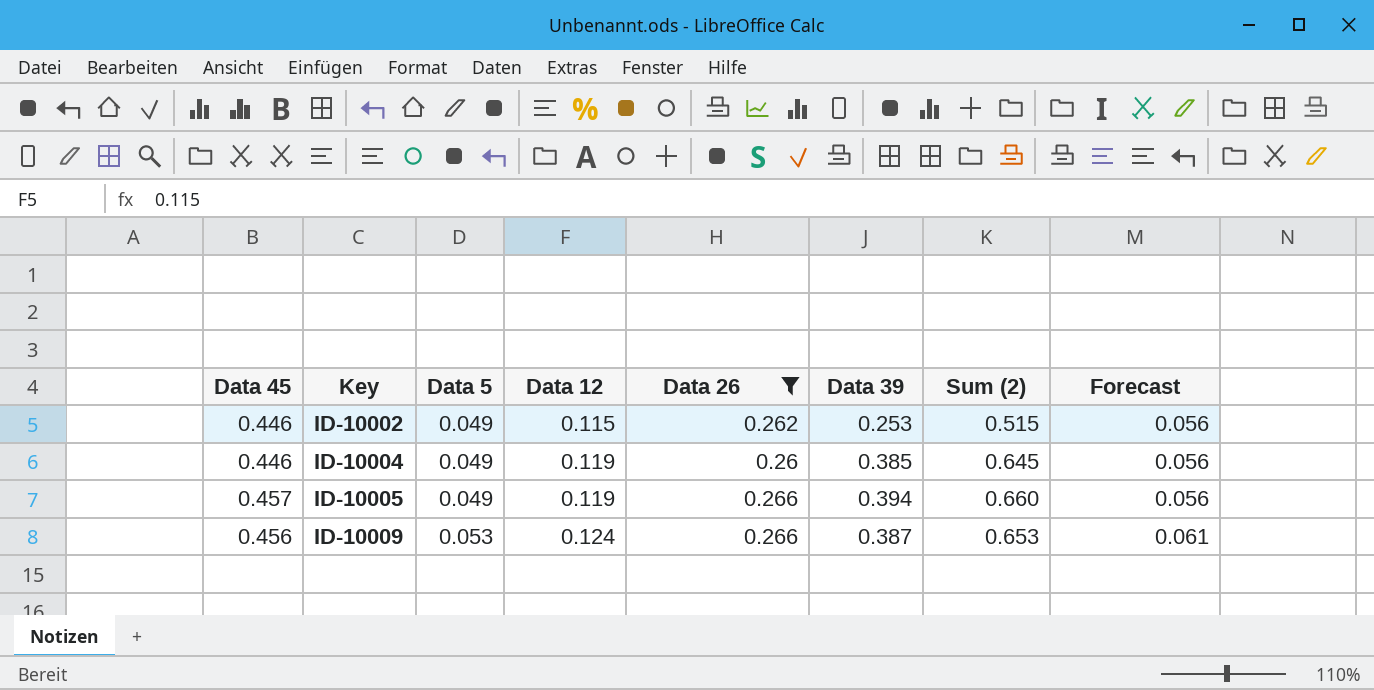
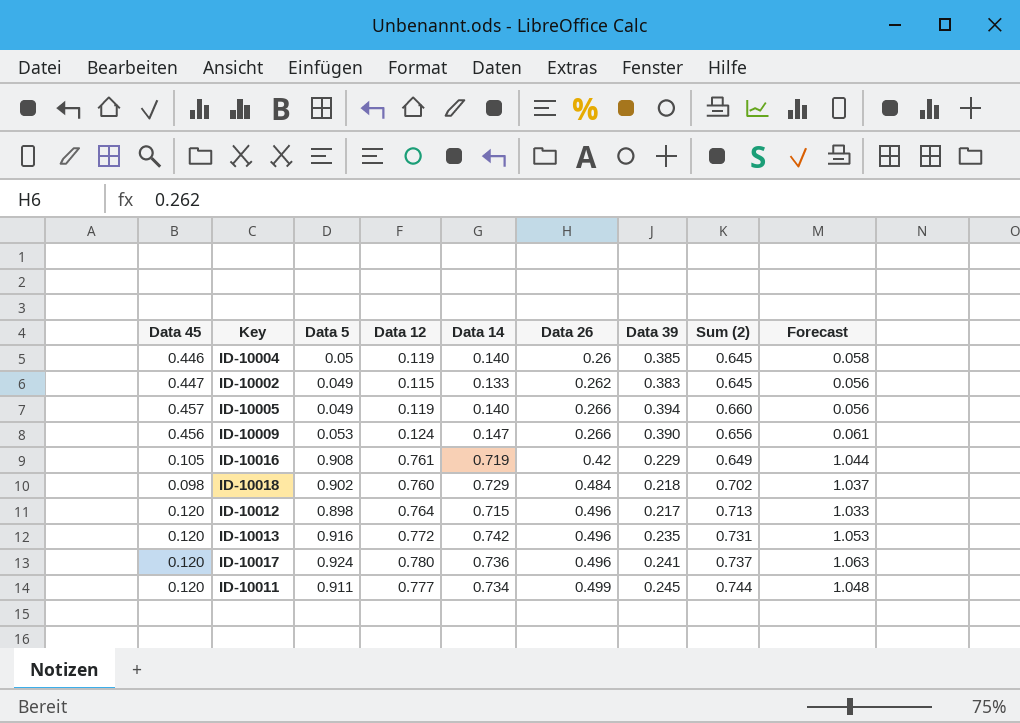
filter: Data 26 <= 0.266 -> none
row order: Key ascending -> Data 26 ascending
column Data 14 | position: none -> 5
ID-10004 | Data 5: 0.049 -> 0.05
ID-10004 | Forecast: 0.056 -> 0.058
ID-10002 | Data 45: 0.446 -> 0.447
ID-10002 | Data 39: 0.253 -> 0.383
ID-10002 | Sum (2): 0.515 -> 0.645
ID-10009 | Data 39: 0.387 -> 0.390
ID-10009 | Sum (2): 0.653 -> 0.656

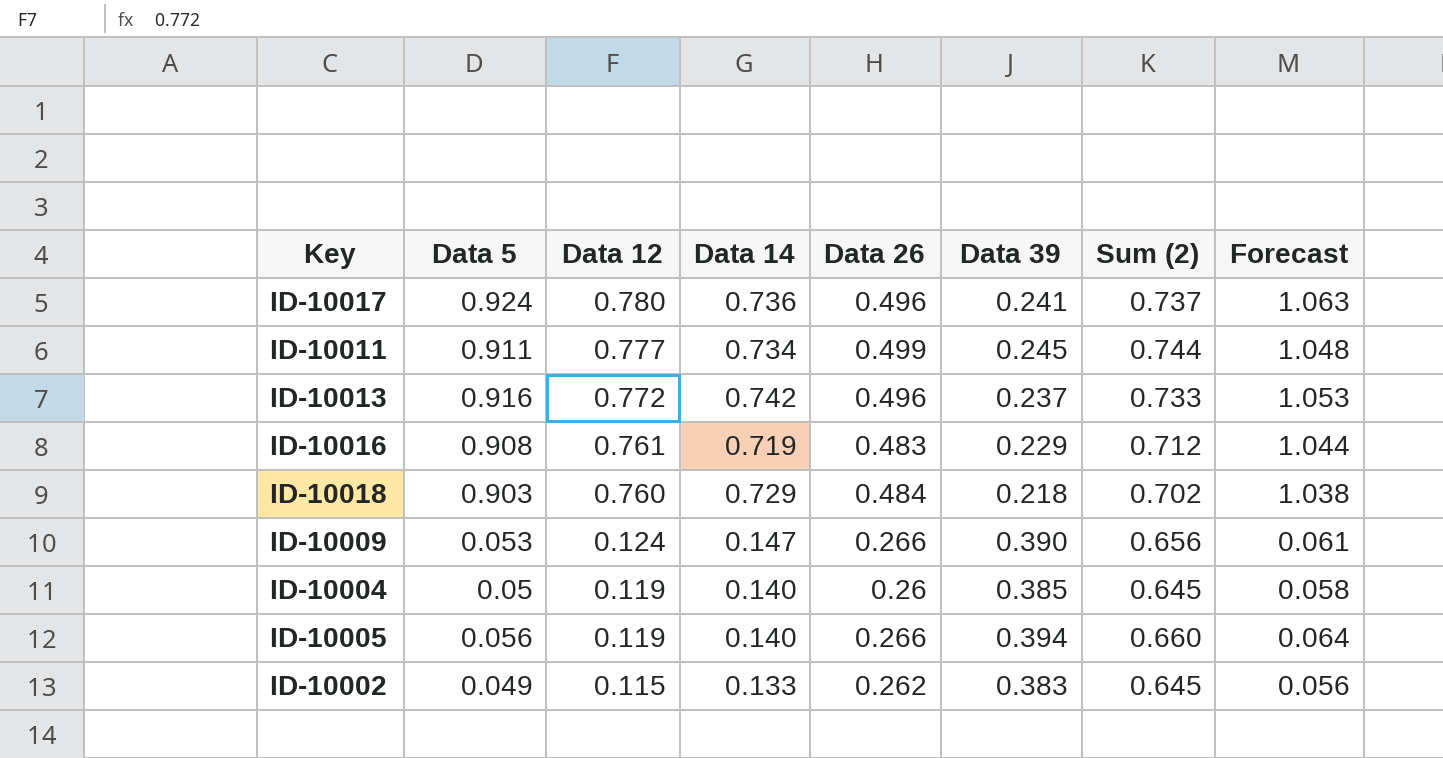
row order: Data 26 ascending -> Data 12 descending
column Data 45 | position: 1 -> none
row ID-10012: 0.120 | 0.898 | 0.764 | 0.715 | 0.496 | 0.217 | 0.713 | 1.033 -> none
ID-10013 | Data 39: 0.235 -> 0.237
ID-10013 | Sum (2): 0.731 -> 0.733
ID-10016 | Data 26: 0.42 -> 0.483
ID-10016 | Sum (2): 0.649 -> 0.712
ID-10018 | Data 5: 0.902 -> 0.903
ID-10018 | Forecast: 1.037 -> 1.038
ID-10005 | Data 5: 0.049 -> 0.056
ID-10005 | Forecast: 0.056 -> 0.064

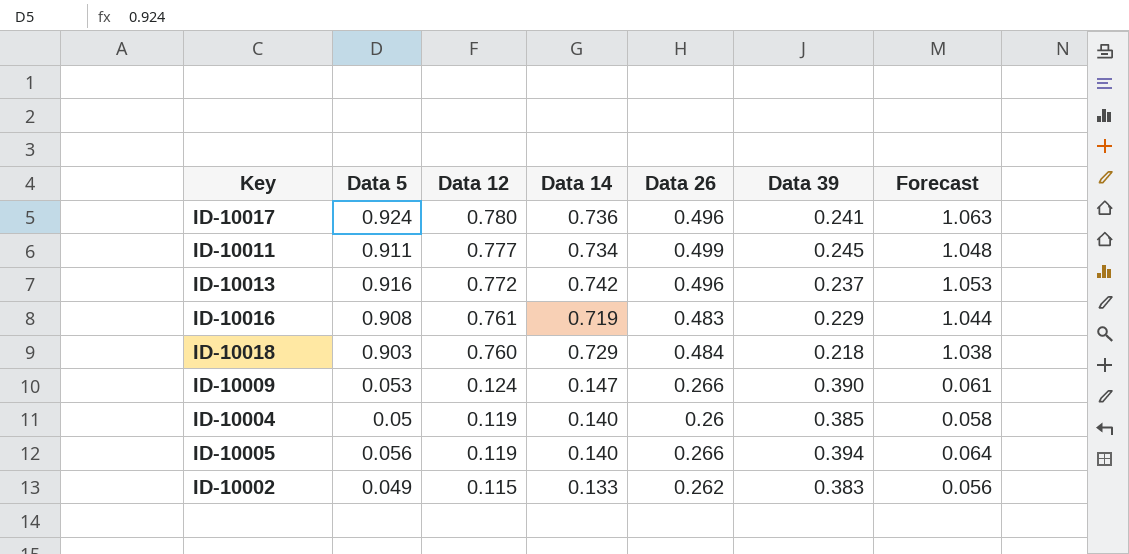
column Sum (2) | formula: [Data 26] + [Data 39] -> none

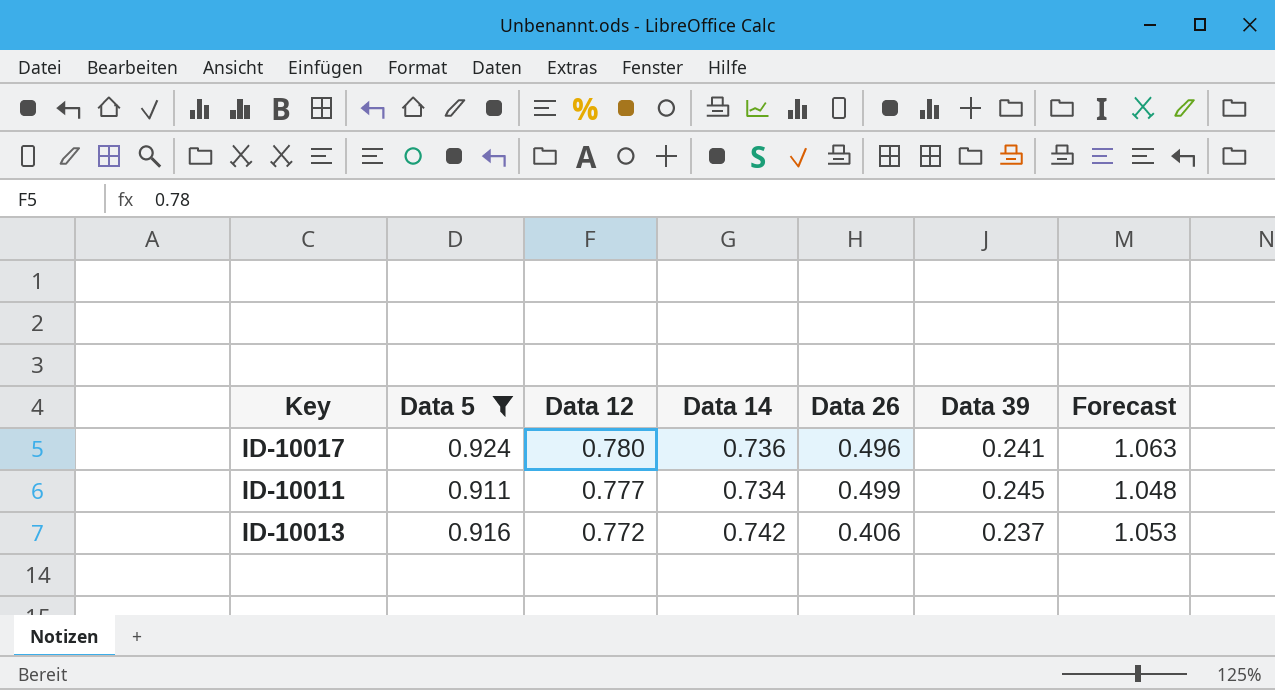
filter: none -> Data 5 >= 0.911
ID-10013 | Data 26: 0.496 -> 0.406

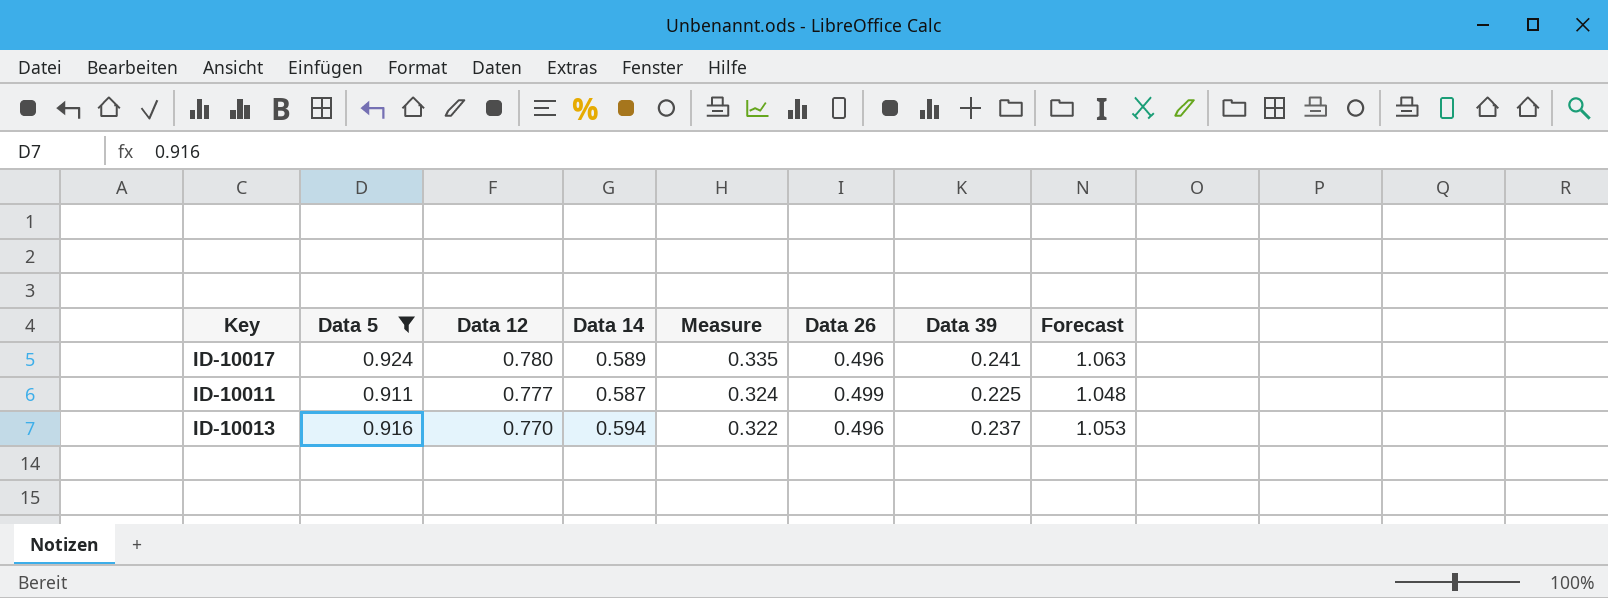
column Measure | formula: none -> [Data 5] - [Data 14]
ID-10017 | Data 14: 0.736 -> 0.589
ID-10011 | Data 14: 0.734 -> 0.587
ID-10011 | Data 39: 0.245 -> 0.225
ID-10013 | Data 12: 0.772 -> 0.770
ID-10013 | Data 14: 0.742 -> 0.594
ID-10013 | Data 26: 0.406 -> 0.496

